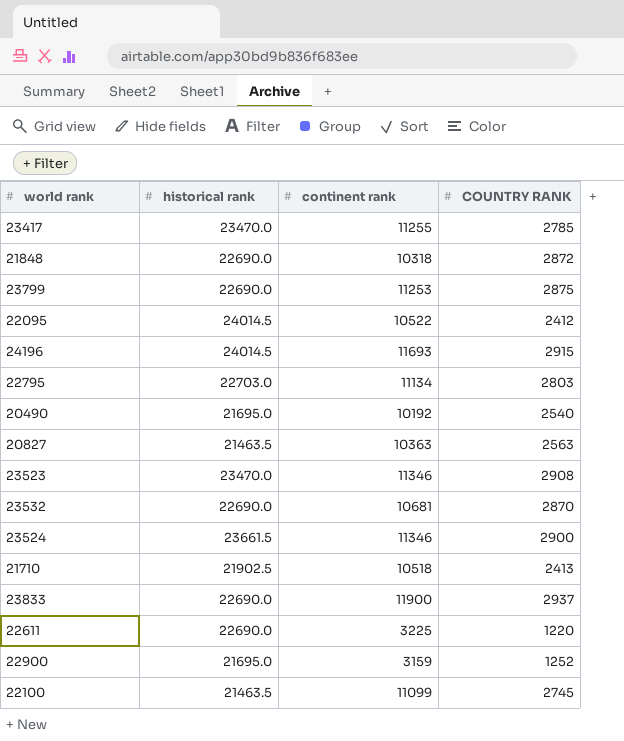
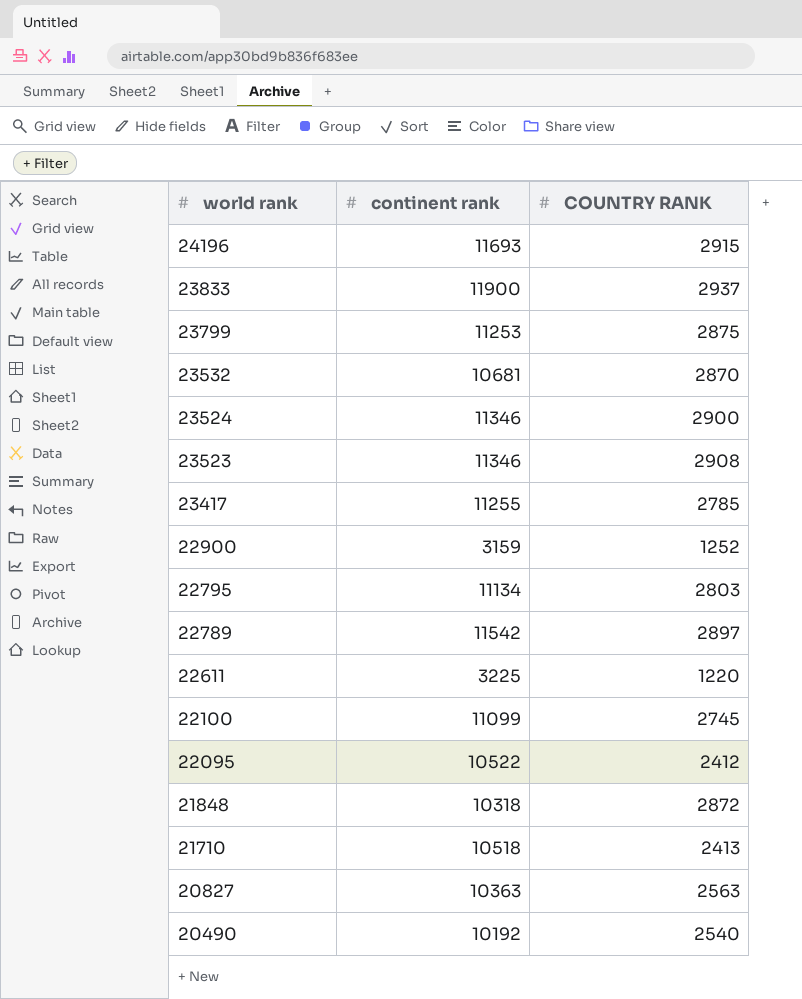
row order: none -> world rank descending
column historical rank | position: 2 -> none
row 22789: none -> 11542 | 2897

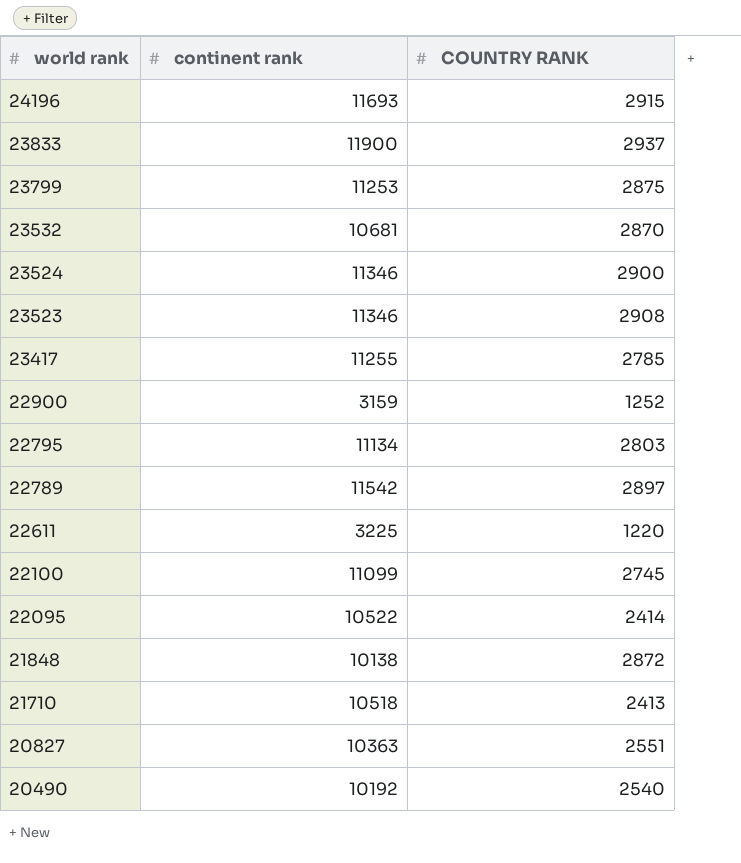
22095 | COUNTRY RANK: 2412 -> 2414
21848 | continent rank: 10318 -> 10138
20827 | COUNTRY RANK: 2563 -> 2551

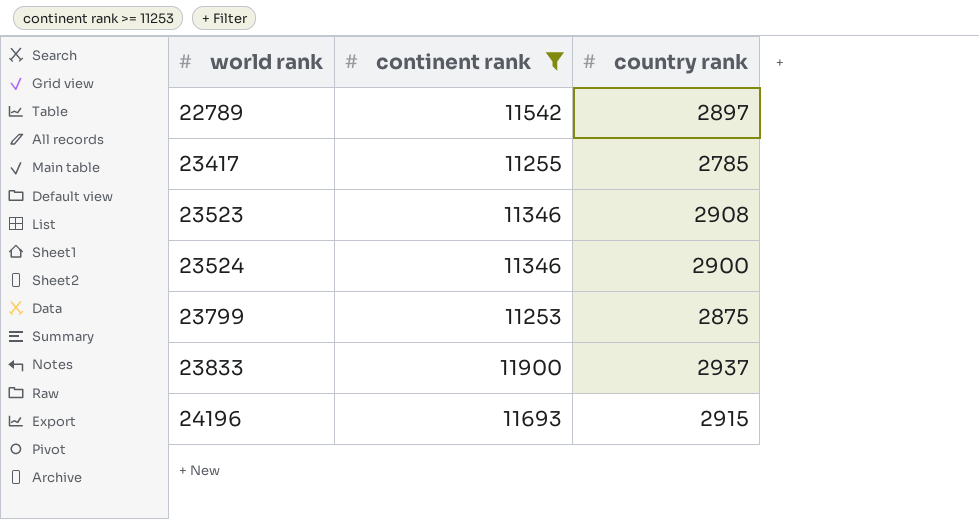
filter: none -> continent rank >= 11253
row order: world rank descending -> world rank ascending
column name: COUNTRY RANK -> country rank

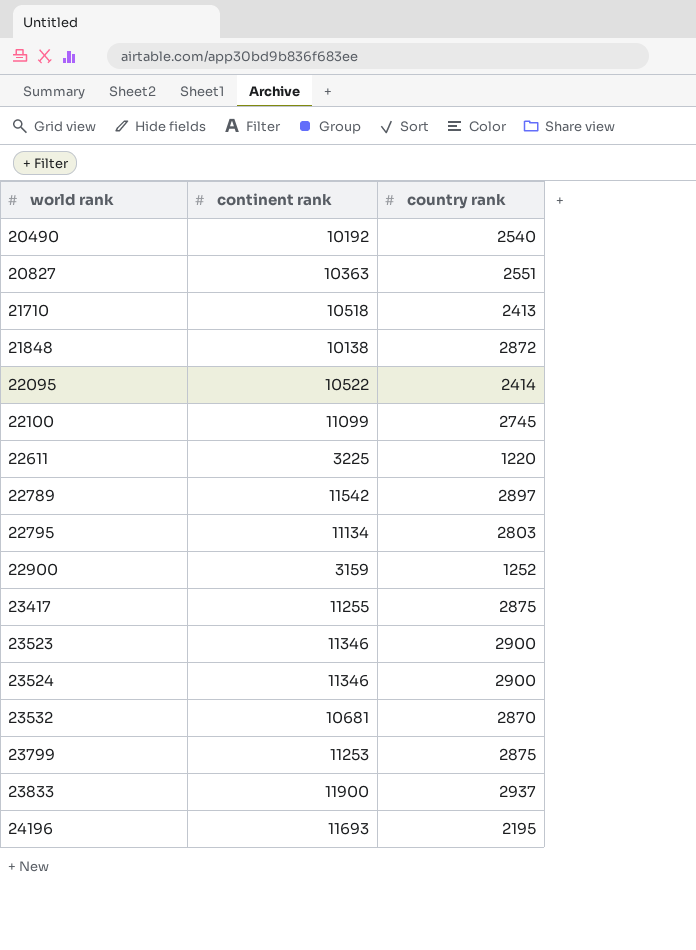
filter: continent rank >= 11253 -> none
23417 | country rank: 2785 -> 2875
23523 | country rank: 2908 -> 2900
24196 | country rank: 2915 -> 2195

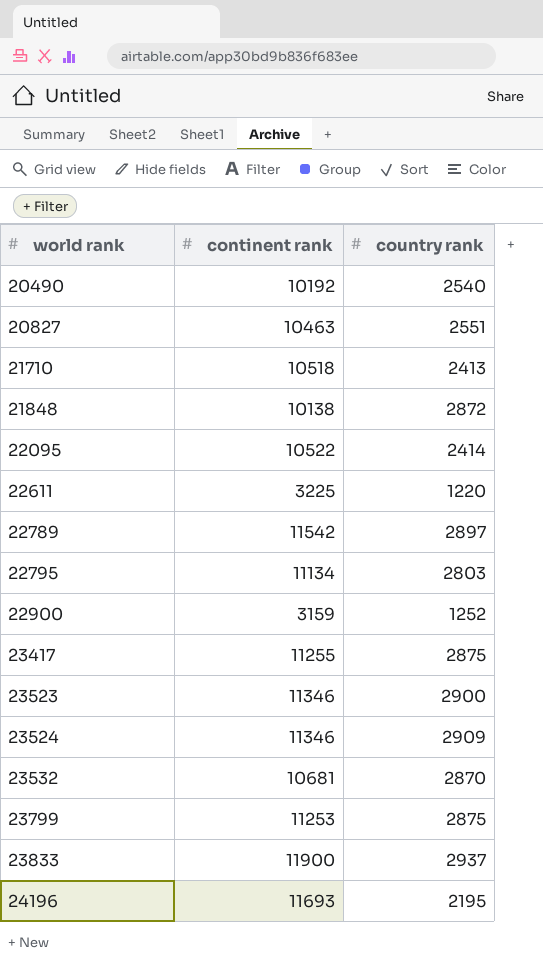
row 22100: 11099 | 2745 -> none
20827 | continent rank: 10363 -> 10463
23524 | country rank: 2900 -> 2909

